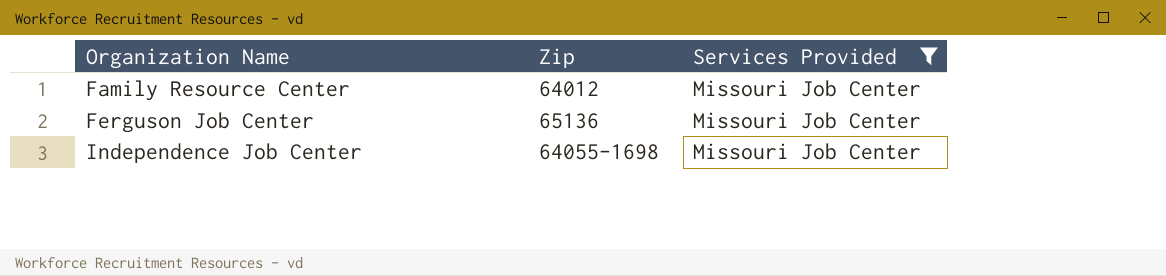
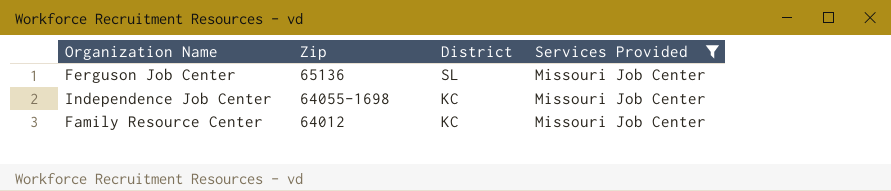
row order: Organization Name ascending -> Zip descending
column District | position: none -> 3

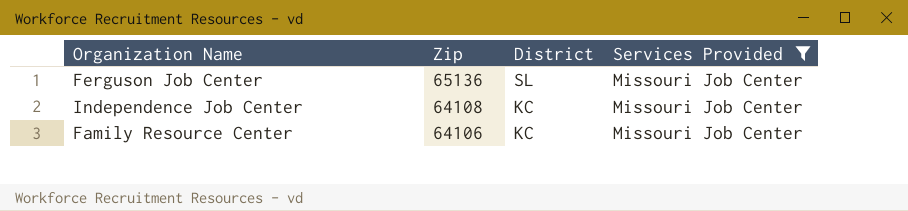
Independence Job Center | Zip: 64055-1698 -> 64108
Family Resource Center | Zip: 64012 -> 64106

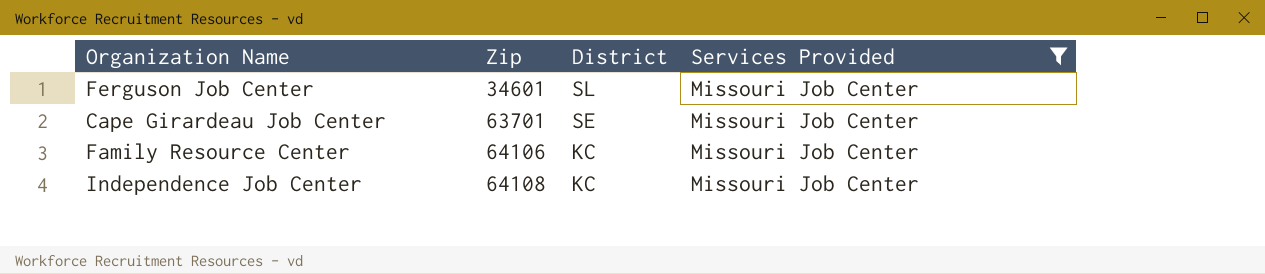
row order: Zip descending -> Zip ascending
Ferguson Job Center | Zip: 65136 -> 34601
row Cape Girardeau Job Center: none -> 63701 | SE | Missouri Job Center

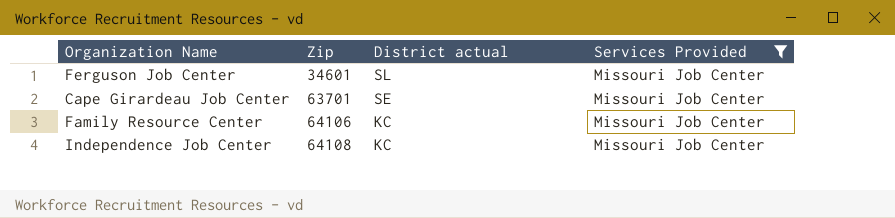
column name: District -> District actual

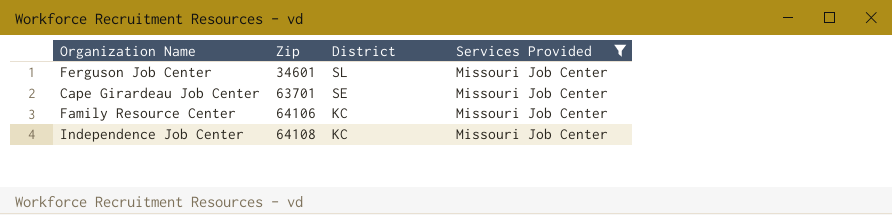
column name: District actual -> District

